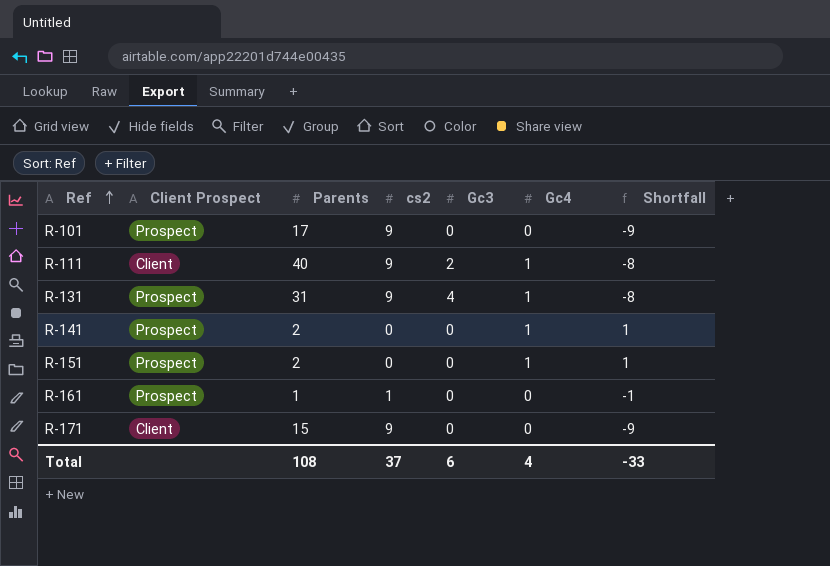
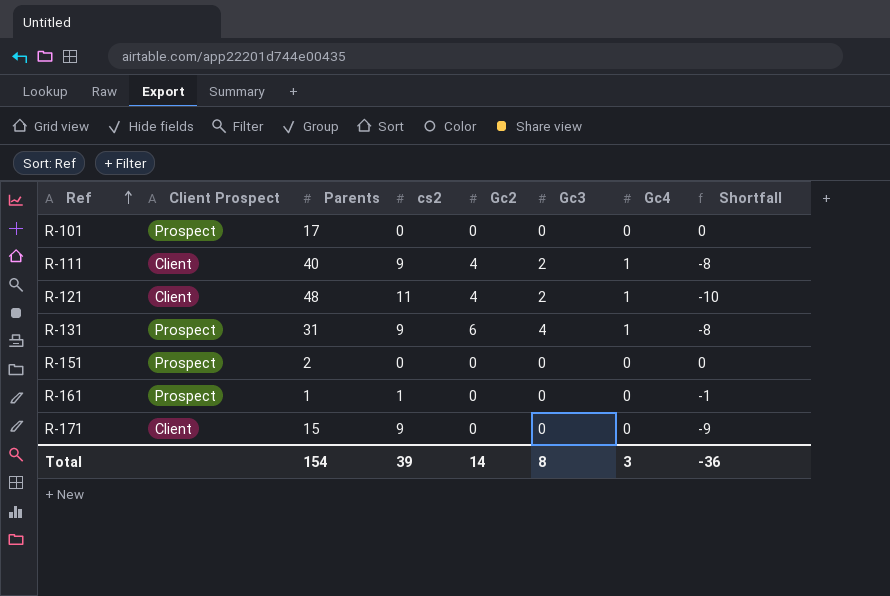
column Gc2 | position: none -> 5
row R-141: Prospect | 2 | 0 | 0 | 1 | 1 -> none
R-101 | cs2: 9 -> 0
R-101 | Shortfall: -9 -> 0
row R-121: none -> Client | 48 | 11 | 4 | 2 | 1 | -10
R-151 | Gc4: 1 -> 0
R-151 | Shortfall: 1 -> 0
Total | Parents: 108 -> 154
Total | cs2: 37 -> 39
Total | Gc3: 6 -> 8
Total | Gc4: 4 -> 3
Total | Shortfall: -33 -> -36

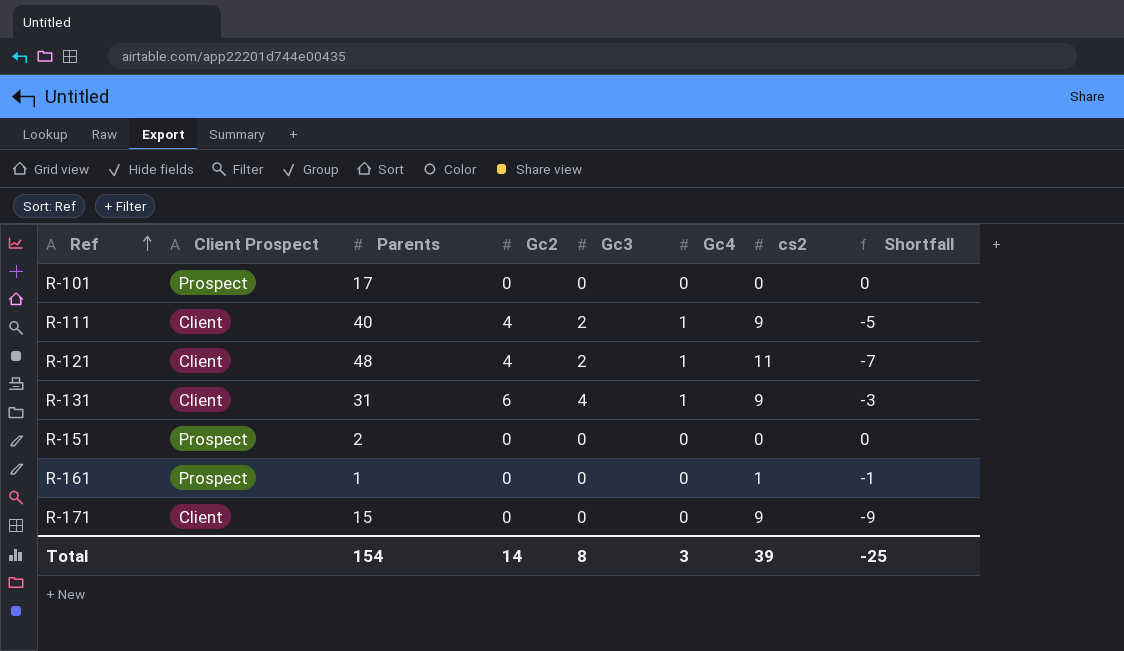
column cs2 | position: 4 -> 7
column Shortfall | formula: [Gc4] - [cs2] -> [Gc2] - [cs2]
R-131 | Client Prospect: Prospect -> Client
Total | Shortfall: -36 -> -25

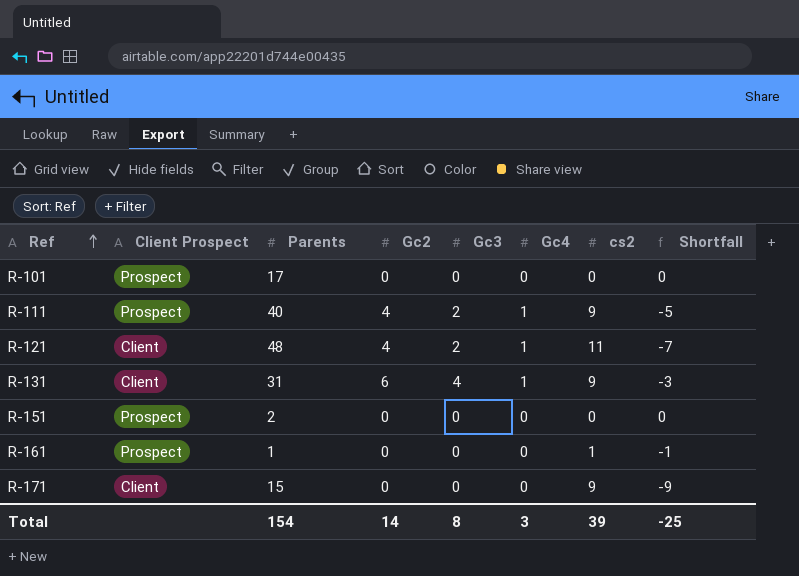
R-111 | Client Prospect: Client -> Prospect

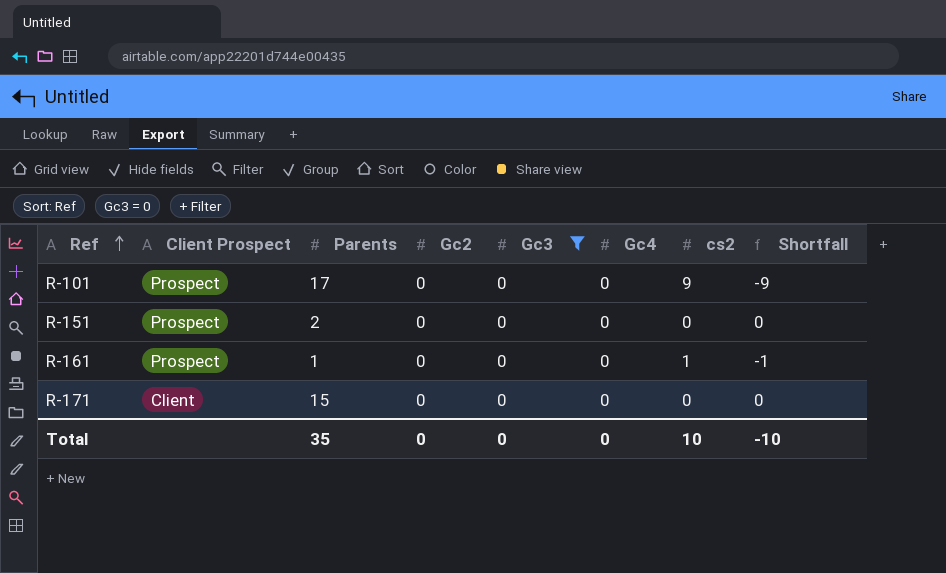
filter: none -> Gc3 = 0
R-101 | cs2: 0 -> 9
R-101 | Shortfall: 0 -> -9
R-171 | cs2: 9 -> 0
R-171 | Shortfall: -9 -> 0
Total | Parents: 154 -> 35
Total | Gc2: 14 -> 0
Total | Gc3: 8 -> 0
Total | Gc4: 3 -> 0
Total | cs2: 39 -> 10
Total | Shortfall: -25 -> -10

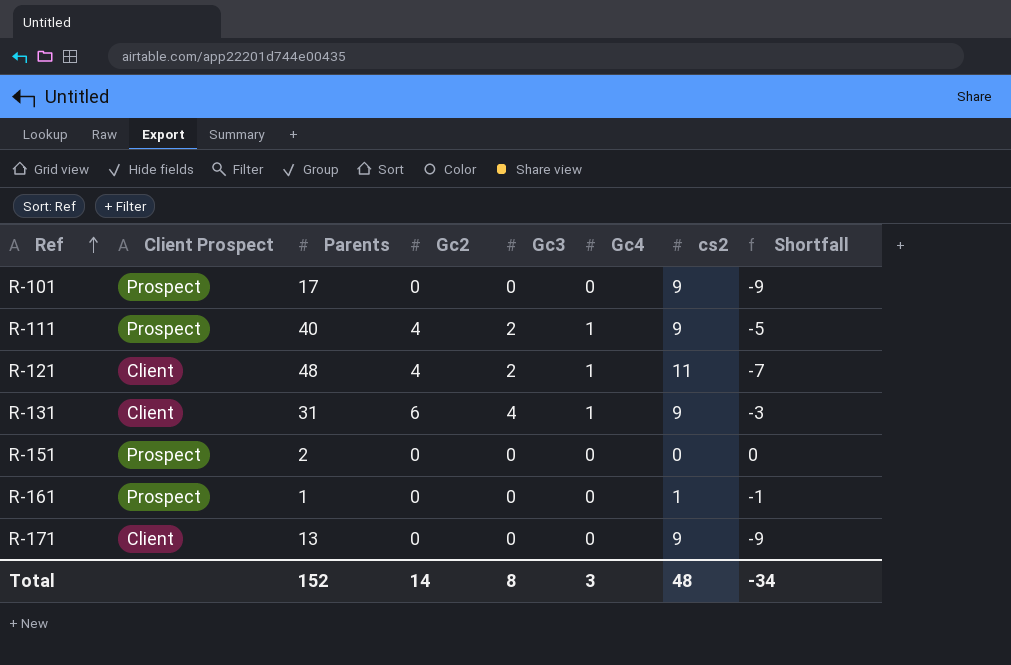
filter: Gc3 = 0 -> none
R-171 | Parents: 15 -> 13
R-171 | cs2: 0 -> 9
R-171 | Shortfall: 0 -> -9
Total | Parents: 35 -> 152
Total | Gc2: 0 -> 14
Total | Gc3: 0 -> 8
Total | Gc4: 0 -> 3
Total | cs2: 10 -> 48
Total | Shortfall: -10 -> -34

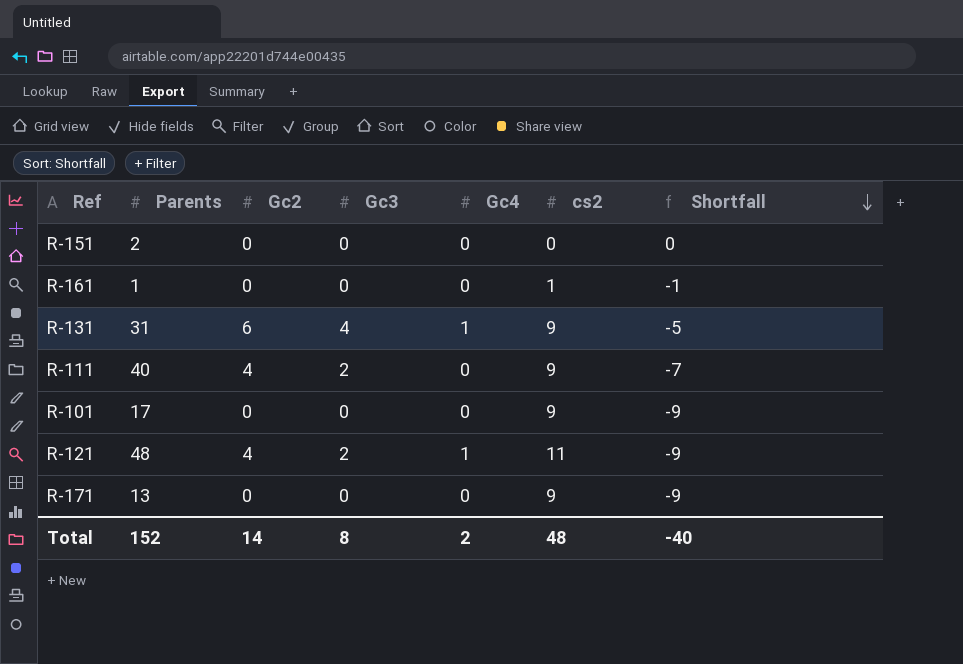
row order: Ref ascending -> Shortfall descending
column Client Prospect | position: 2 -> none
column Shortfall | formula: [Gc2] - [cs2] -> [Gc3] - [cs2]
R-111 | Gc4: 1 -> 0
Total | Gc4: 3 -> 2
Total | Shortfall: -34 -> -40

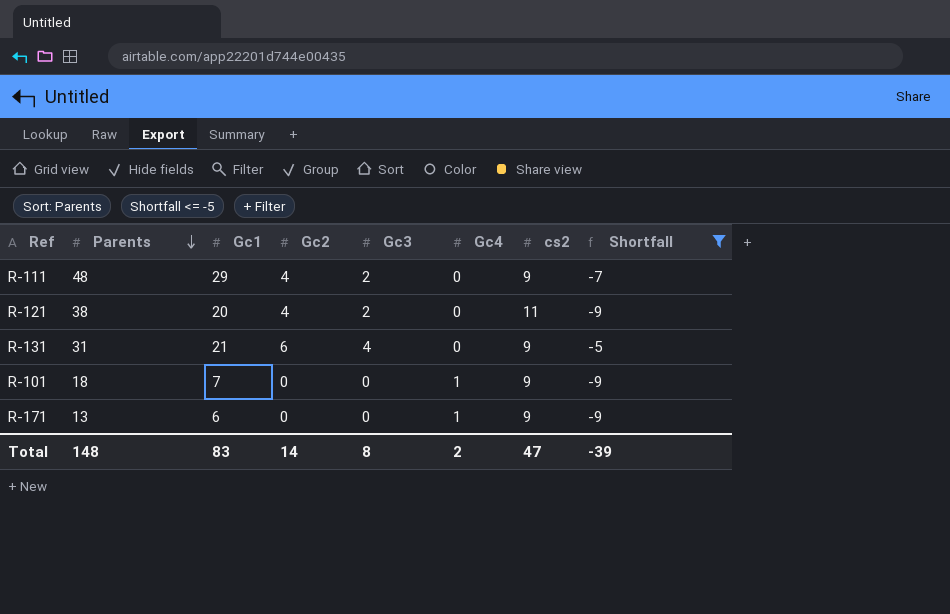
filter: none -> Shortfall <= -5
row order: Shortfall descending -> Parents descending
column Gc1 | position: none -> 3
R-111 | Parents: 40 -> 48
R-121 | Parents: 48 -> 38
R-121 | Gc4: 1 -> 0
R-131 | Gc4: 1 -> 0
R-101 | Parents: 17 -> 18
R-101 | Gc4: 0 -> 1
R-171 | Gc4: 0 -> 1
Total | Parents: 152 -> 148
Total | cs2: 48 -> 47
Total | Shortfall: -40 -> -39

